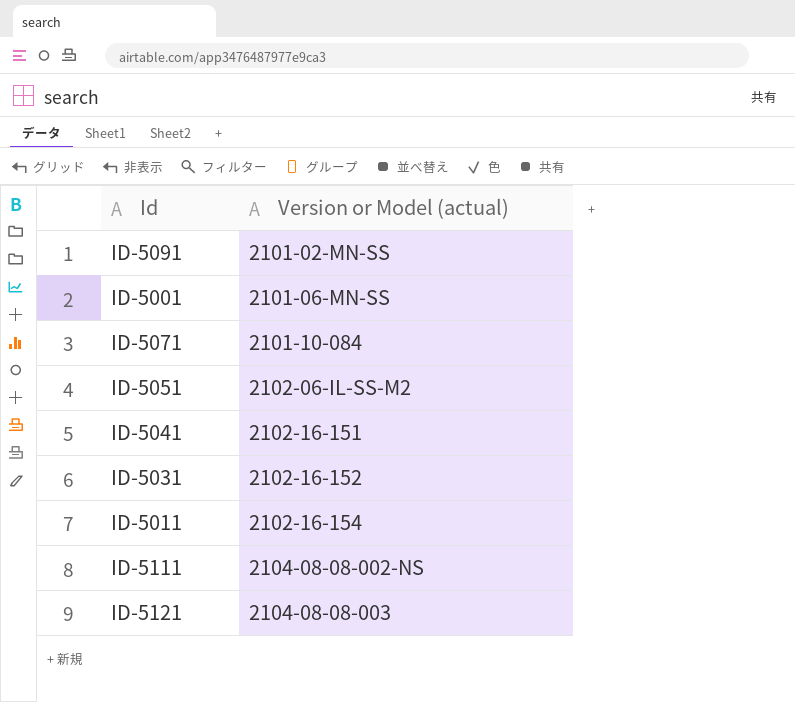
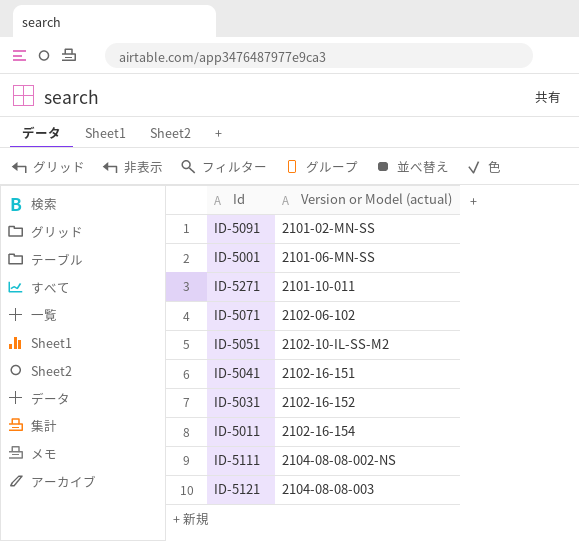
row ID-5271: none -> 2101-10-011
ID-5071 | Version or Model (actual): 2101-10-084 -> 2102-06-102
ID-5051 | Version or Model (actual): 2102-06-IL-SS-M2 -> 2102-10-IL-SS-M2

